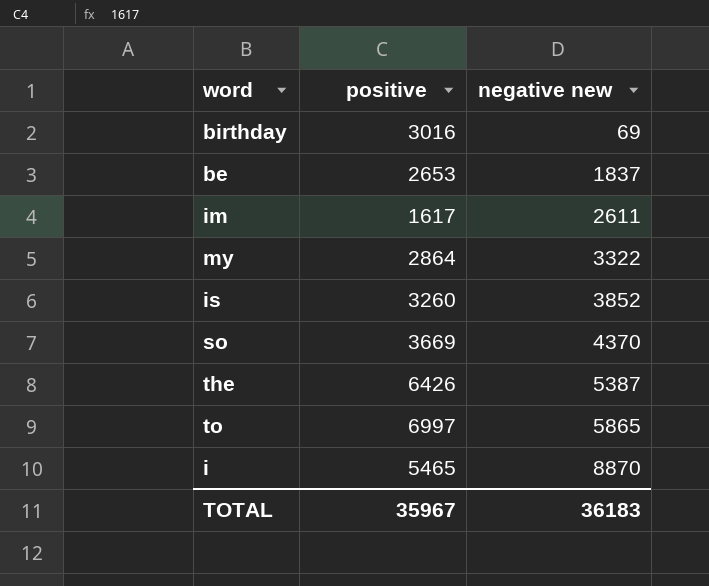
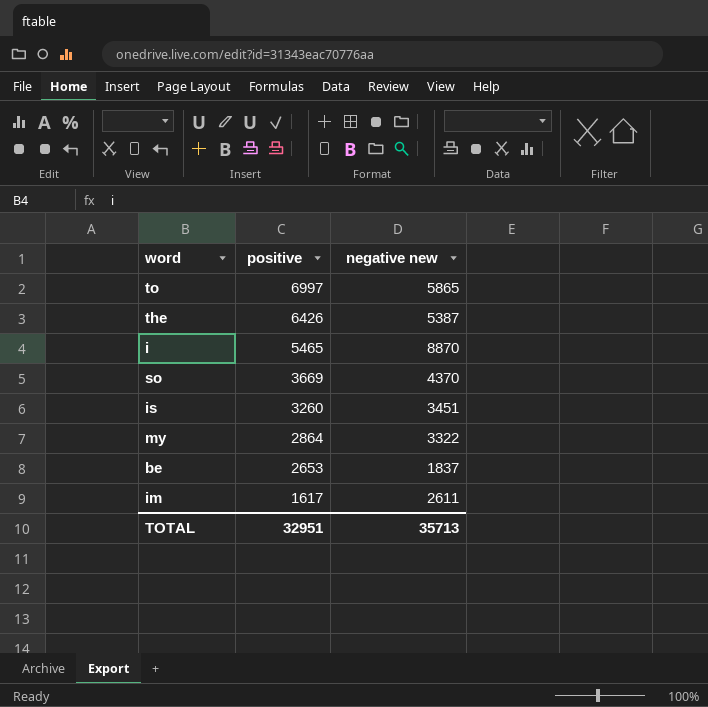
row order: negative new ascending -> positive descending
row birthday: 3016 | 69 -> none
is | negative new: 3852 -> 3451
TOTAL | positive: 35967 -> 32951
TOTAL | negative new: 36183 -> 35713

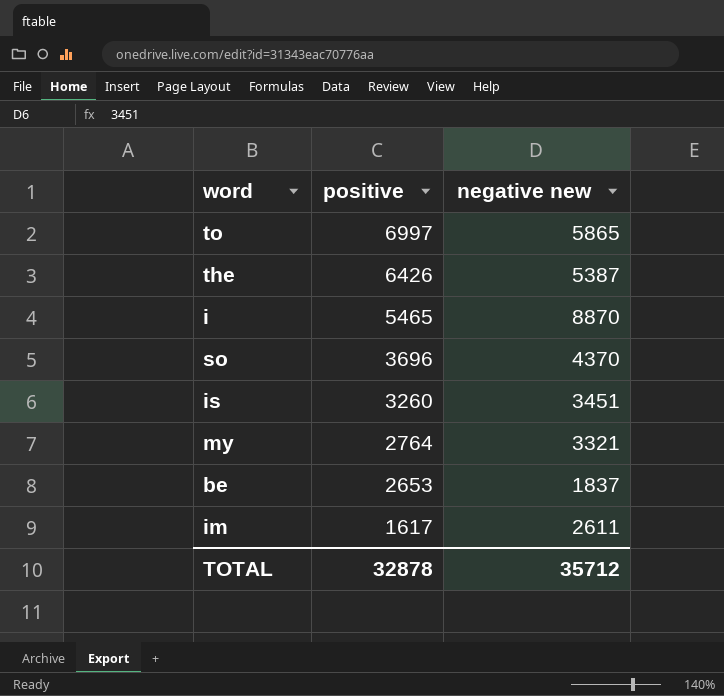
so | positive: 3669 -> 3696
my | positive: 2864 -> 2764
my | negative new: 3322 -> 3321
TOTAL | positive: 32951 -> 32878
TOTAL | negative new: 35713 -> 35712

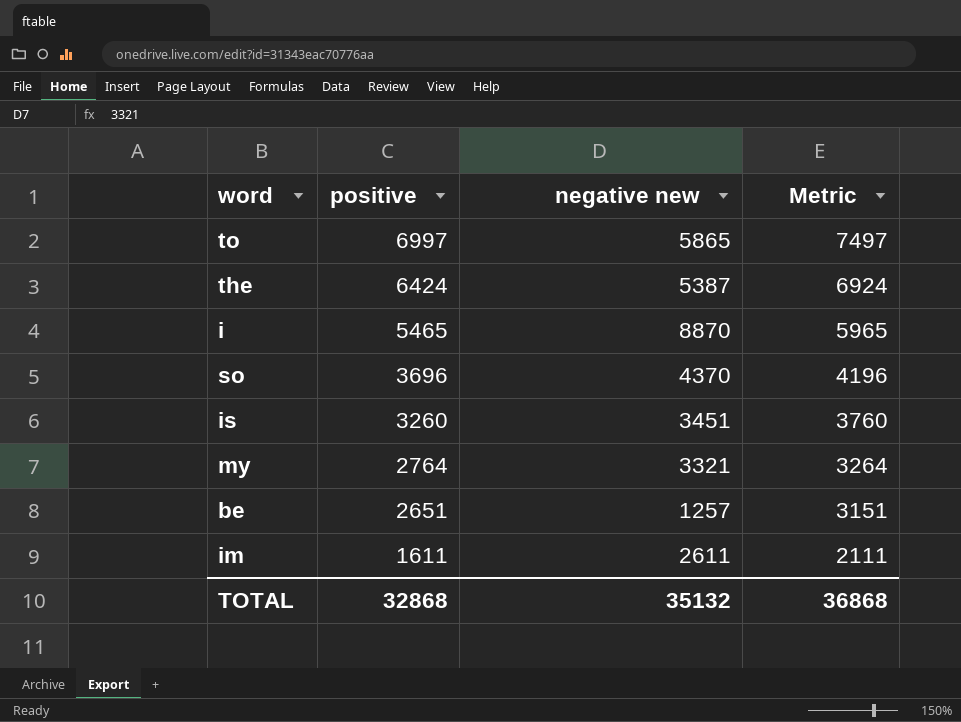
column Metric | formula: none -> [positive] + 500
the | positive: 6426 -> 6424
be | positive: 2653 -> 2651
be | negative new: 1837 -> 1257
im | positive: 1617 -> 1611
TOTAL | positive: 32878 -> 32868
TOTAL | negative new: 35712 -> 35132

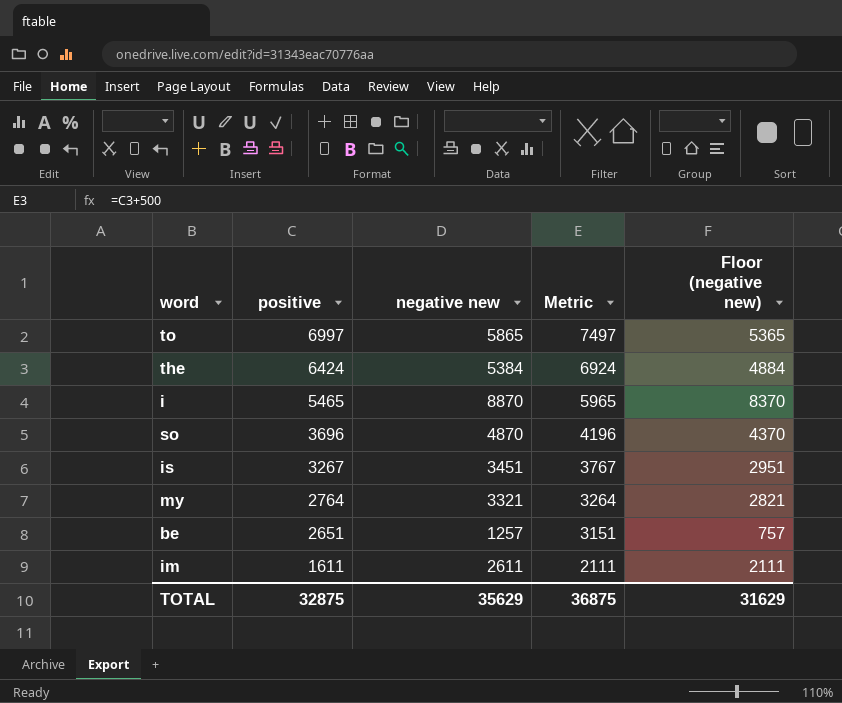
column Floor (negative new) | formula: none -> [negative new] - 500
the | negative new: 5387 -> 5384
so | negative new: 4370 -> 4870
is | positive: 3260 -> 3267
is | Metric: 3760 -> 3767
TOTAL | positive: 32868 -> 32875
TOTAL | negative new: 35132 -> 35629
TOTAL | Metric: 36868 -> 36875

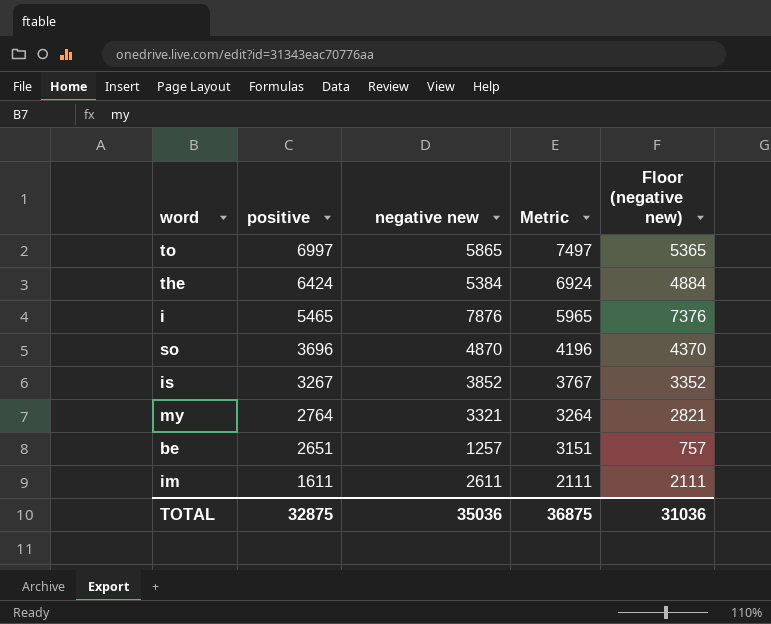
i | negative new: 8870 -> 7876
i | Floor (negative new): 8370 -> 7376
is | negative new: 3451 -> 3852
is | Floor (negative new): 2951 -> 3352
TOTAL | negative new: 35629 -> 35036
TOTAL | Floor (negative new): 31629 -> 31036

